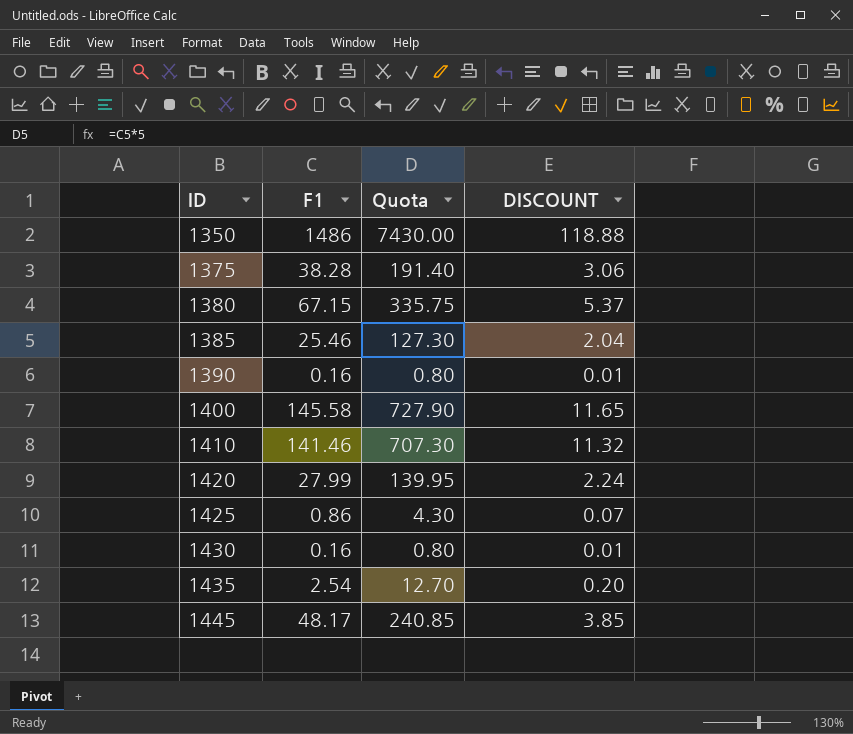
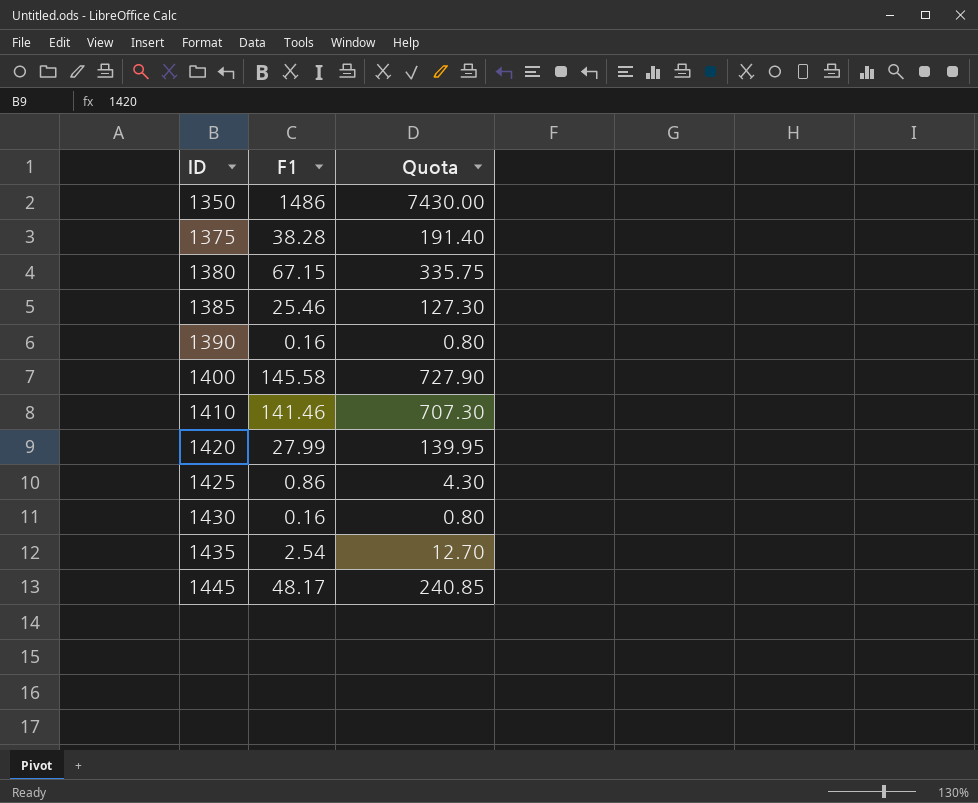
column DISCOUNT | formula: [F1] * 0.08 -> none

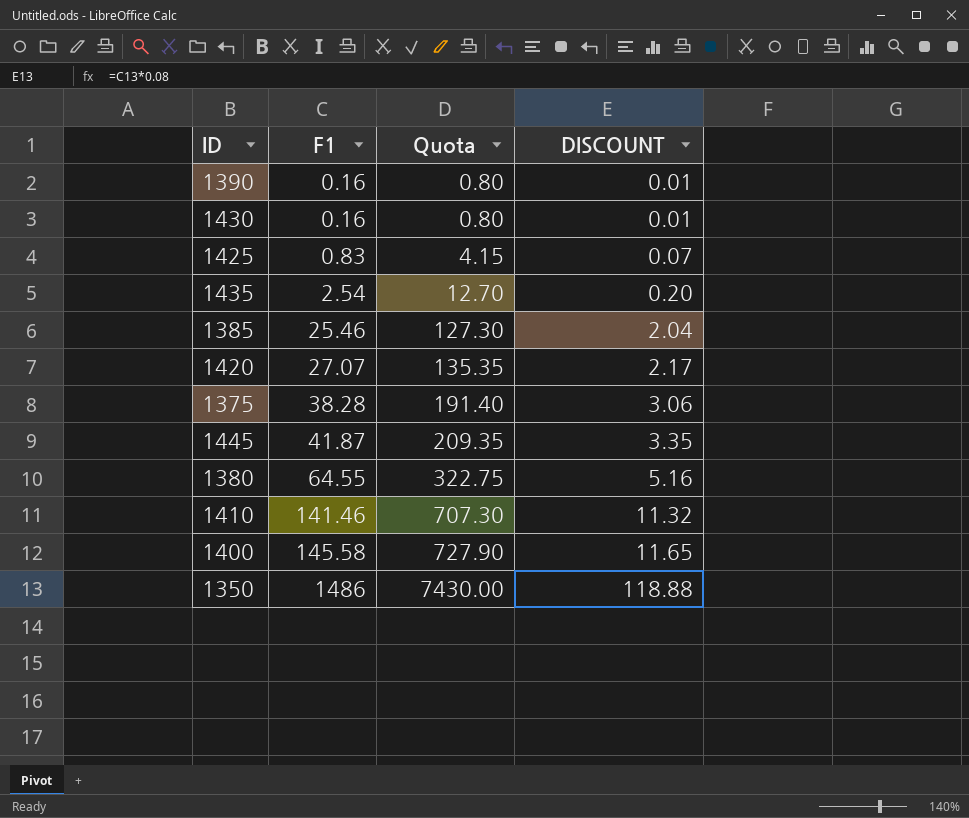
row order: ID ascending -> F1 ascending
column DISCOUNT | formula: none -> [F1] * 0.08
1425 | F1: 0.86 -> 0.83
1425 | Quota: 4.30 -> 4.15
1420 | F1: 27.99 -> 27.07
1420 | Quota: 139.95 -> 135.35
1445 | F1: 48.17 -> 41.87
1445 | Quota: 240.85 -> 209.35
1380 | F1: 67.15 -> 64.55
1380 | Quota: 335.75 -> 322.75

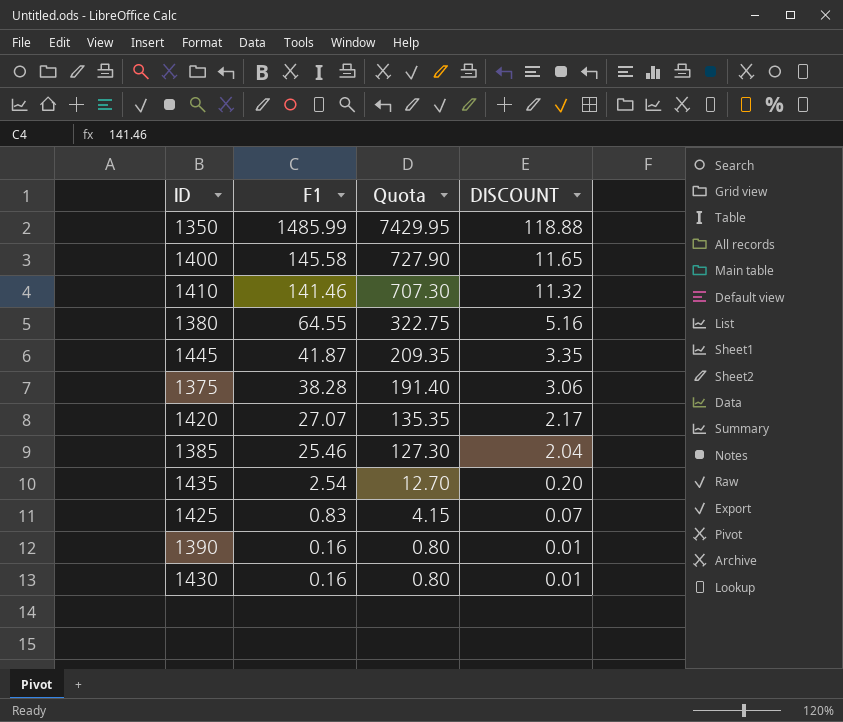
row order: F1 ascending -> F1 descending
1350 | F1: 1486 -> 1485.99
1350 | Quota: 7430.00 -> 7429.95

